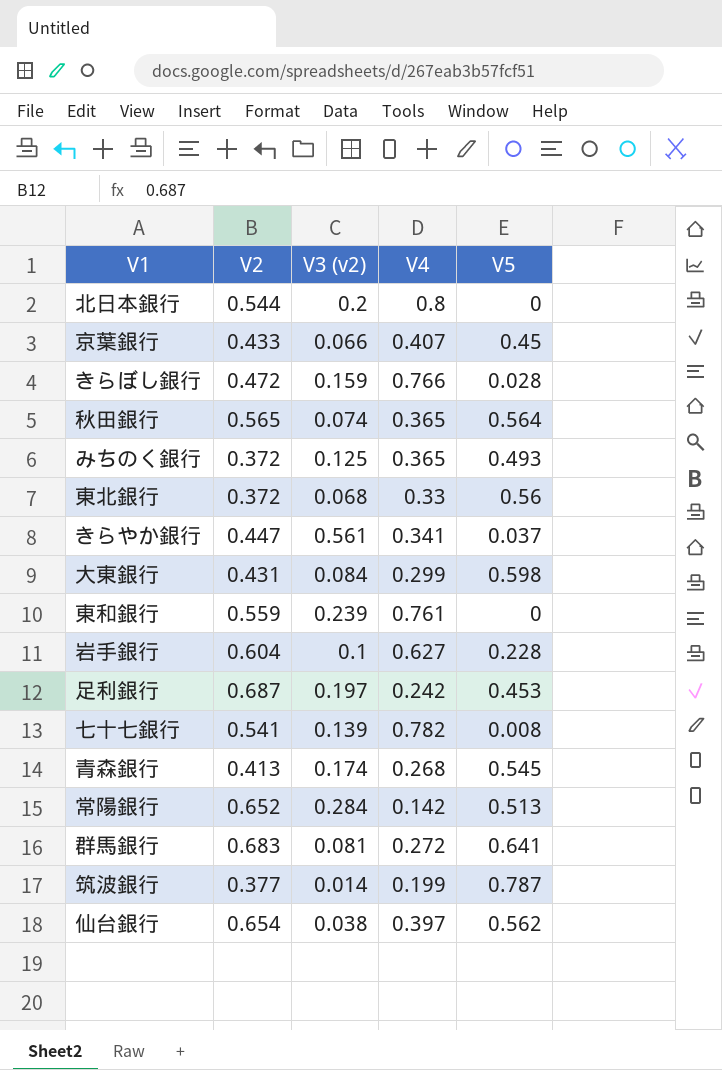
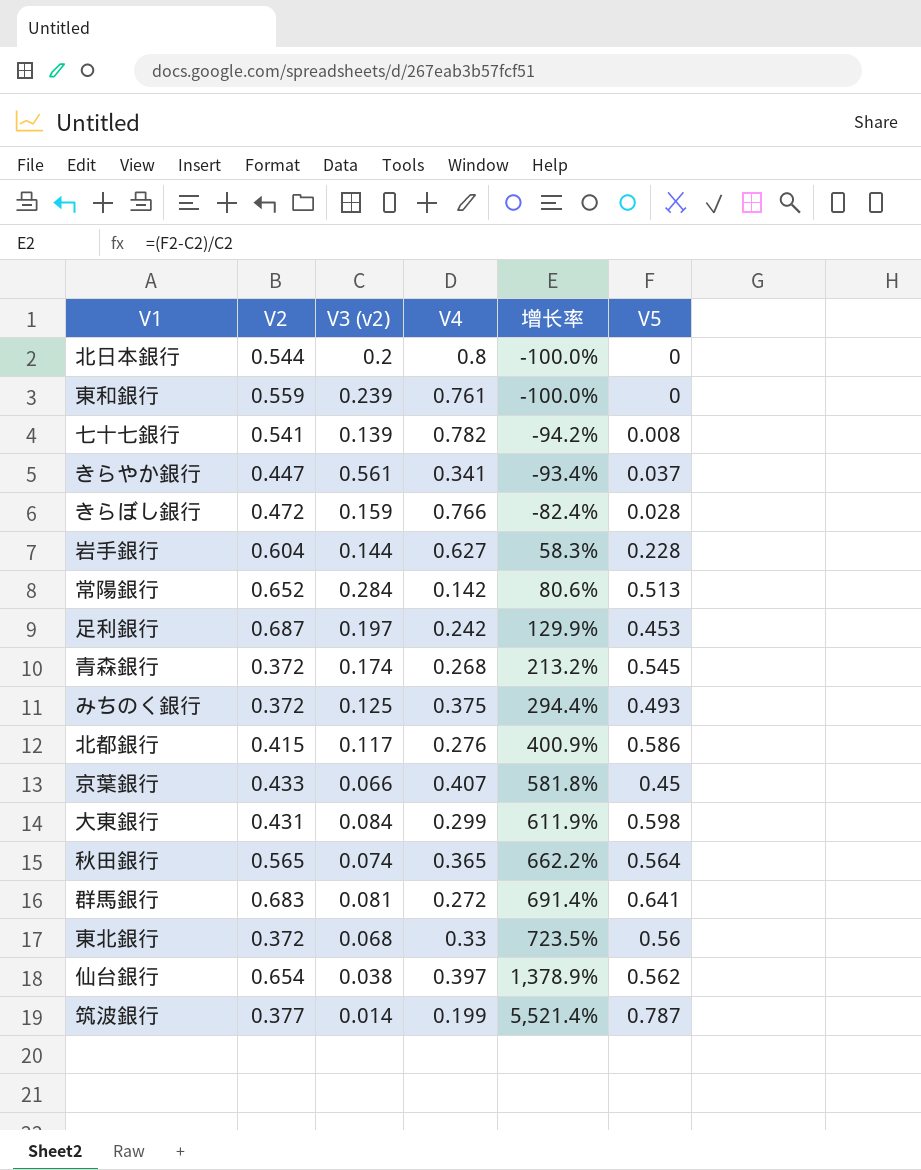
row order: none -> 增长率 ascending
column 增长率 | formula: none -> ([V5] - [V3 (v2)]) / [V3 (v2)]
岩手銀行 | V3 (v2): 0.1 -> 0.144
青森銀行 | V2: 0.413 -> 0.372
みちのく銀行 | V4: 0.365 -> 0.375
row 北都銀行: none -> 0.415 | 0.117 | 0.276 | 400.9% | 0.586

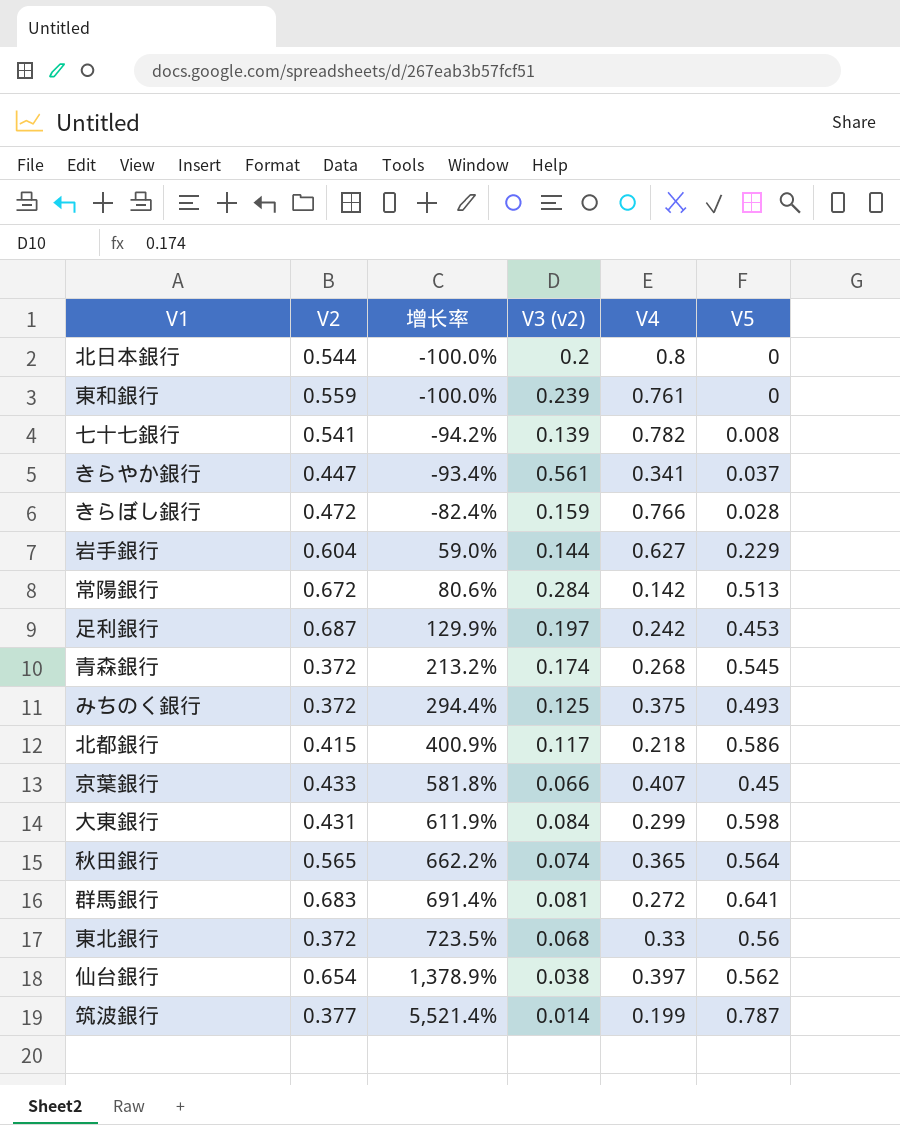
column 增长率 | position: 5 -> 3
岩手銀行 | 增长率: 58.3% -> 59.0%
岩手銀行 | V5: 0.228 -> 0.229
常陽銀行 | V2: 0.652 -> 0.672
北都銀行 | V4: 0.276 -> 0.218

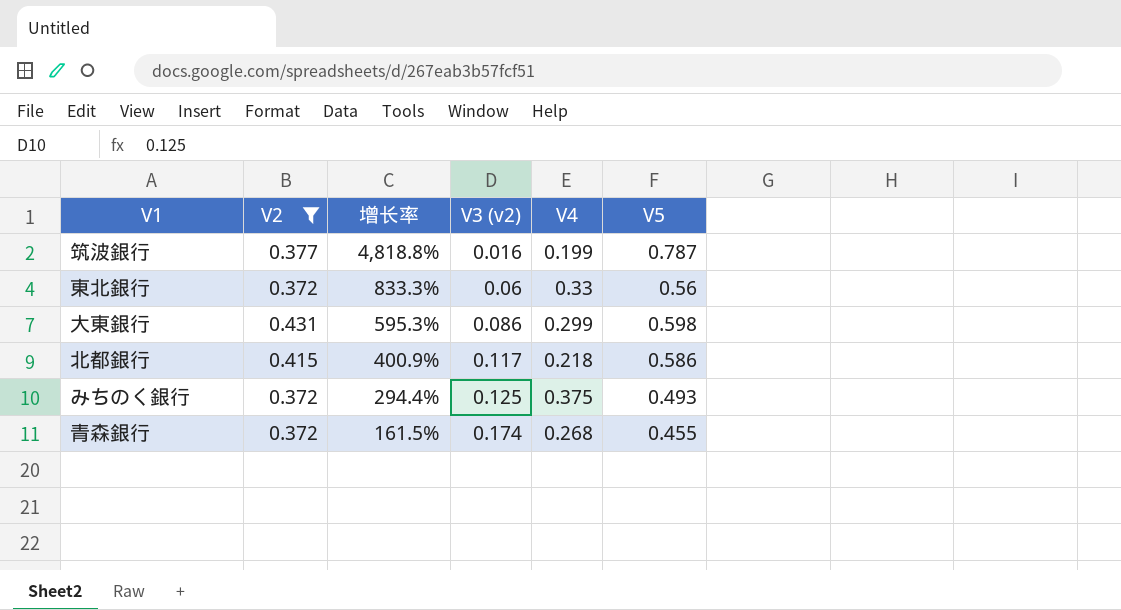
filter: none -> V2 <= 0.431
row order: 增长率 ascending -> 增长率 descending
筑波銀行 | 增长率: 5,521.4% -> 4,818.8%
筑波銀行 | V3 (v2): 0.014 -> 0.016
東北銀行 | 增长率: 723.5% -> 833.3%
東北銀行 | V3 (v2): 0.068 -> 0.06
大東銀行 | 增长率: 611.9% -> 595.3%
大東銀行 | V3 (v2): 0.084 -> 0.086
青森銀行 | 增长率: 213.2% -> 161.5%
青森銀行 | V5: 0.545 -> 0.455

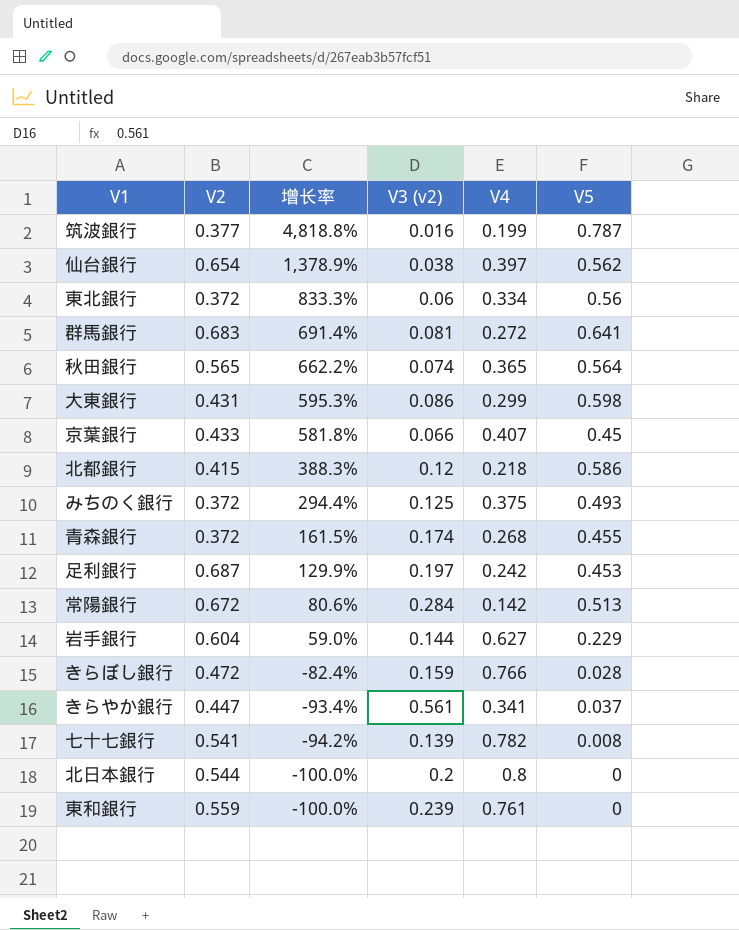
filter: V2 <= 0.431 -> none
東北銀行 | V4: 0.33 -> 0.334
北都銀行 | 增长率: 400.9% -> 388.3%
北都銀行 | V3 (v2): 0.117 -> 0.12

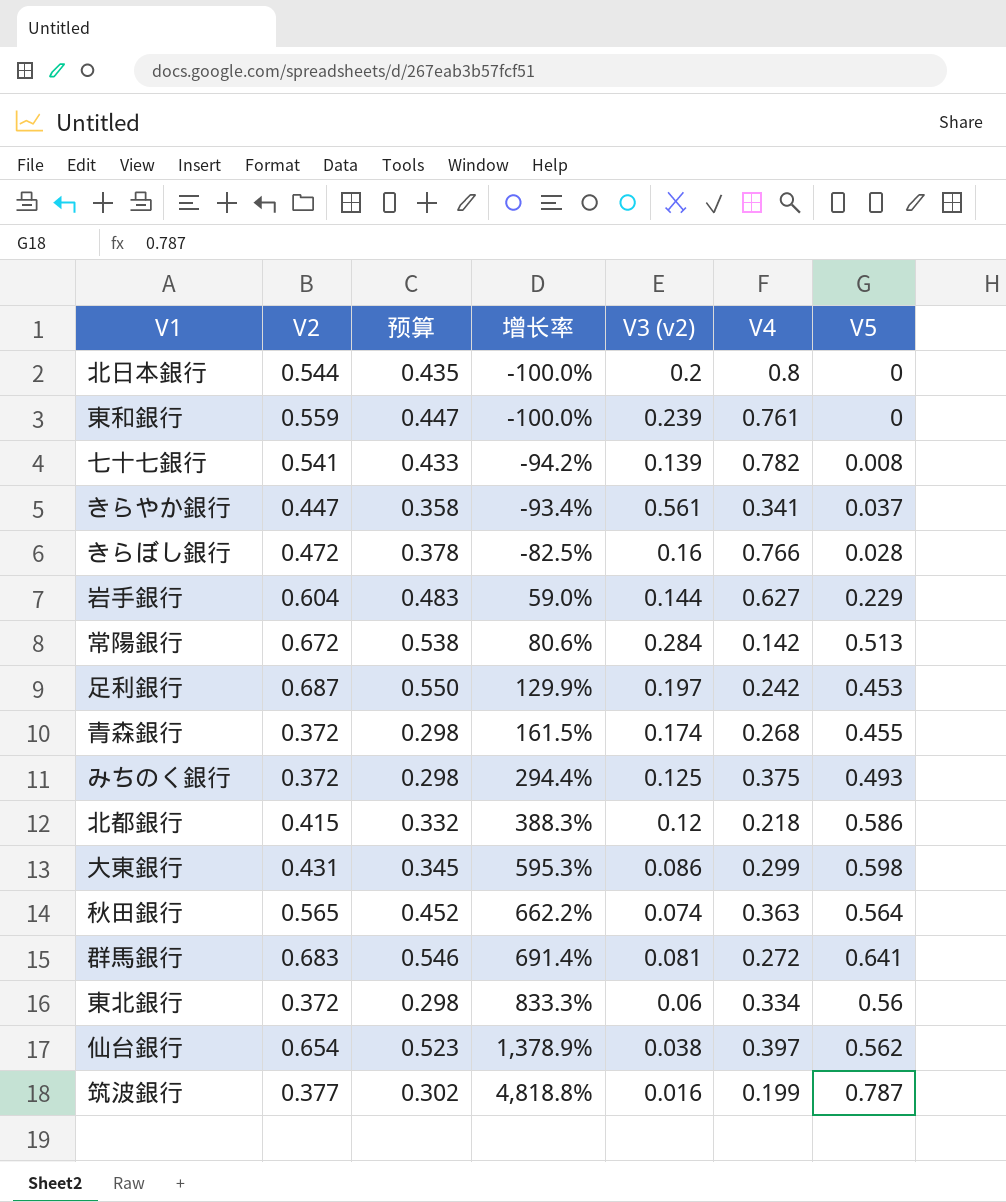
row order: 增长率 descending -> 增长率 ascending
column 预算 | formula: none -> [V2] * 0.8
row 京葉銀行: 0.433 | 581.8% | 0.066 | 0.407 | 0.45 -> none
きらぼし銀行 | 增长率: -82.4% -> -82.5%
きらぼし銀行 | V3 (v2): 0.159 -> 0.16
秋田銀行 | V4: 0.365 -> 0.363

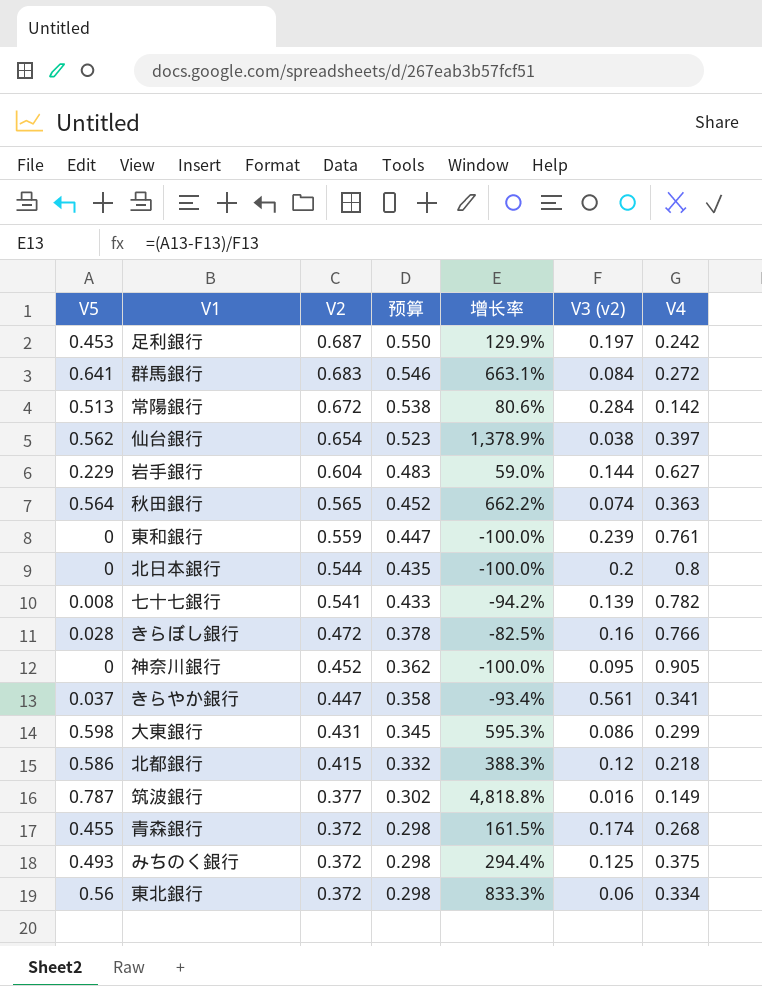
row order: 增长率 ascending -> V2 descending
column V5 | position: 7 -> 1
群馬銀行 | 增长率: 691.4% -> 663.1%
群馬銀行 | V3 (v2): 0.081 -> 0.084
row 神奈川銀行: none -> 0 | 0.452 | 0.362 | -100.0% | 0.095 | 0.905
筑波銀行 | V4: 0.199 -> 0.149

